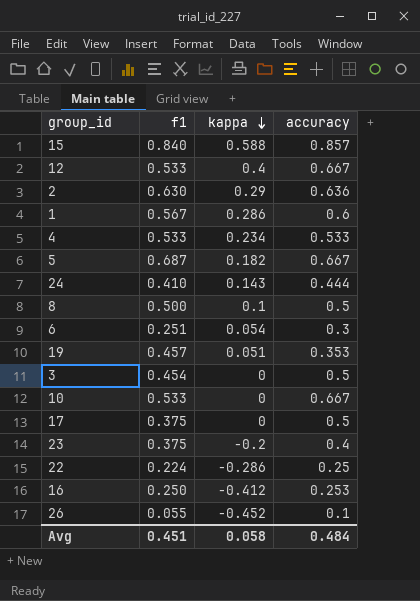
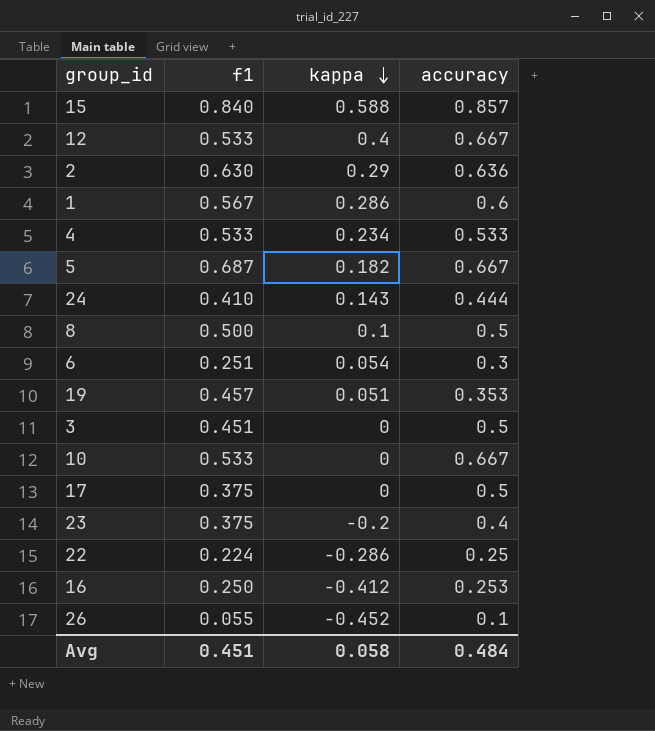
3 | f1: 0.454 -> 0.451

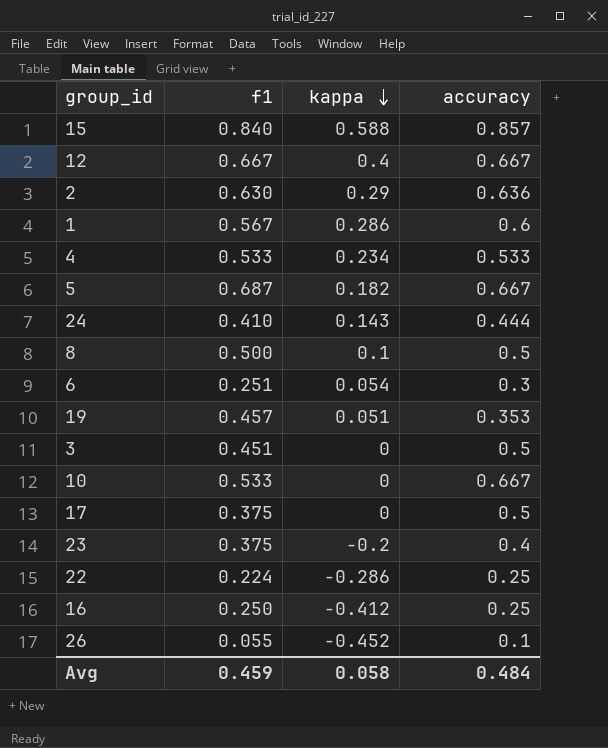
12 | f1: 0.533 -> 0.667
16 | accuracy: 0.253 -> 0.25
Avg | f1: 0.451 -> 0.459

